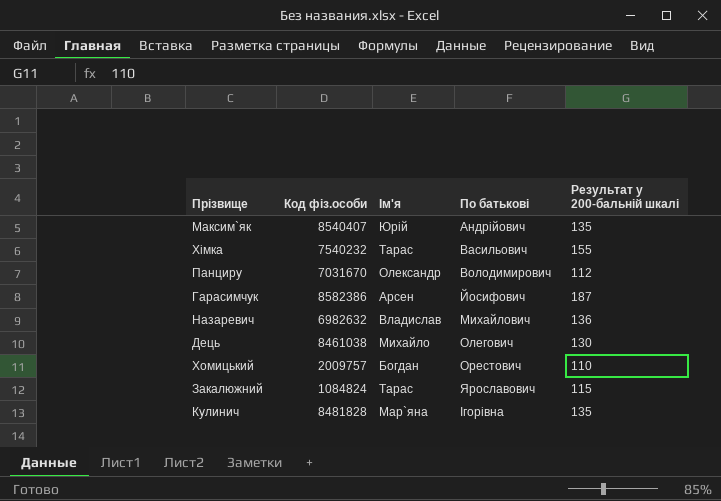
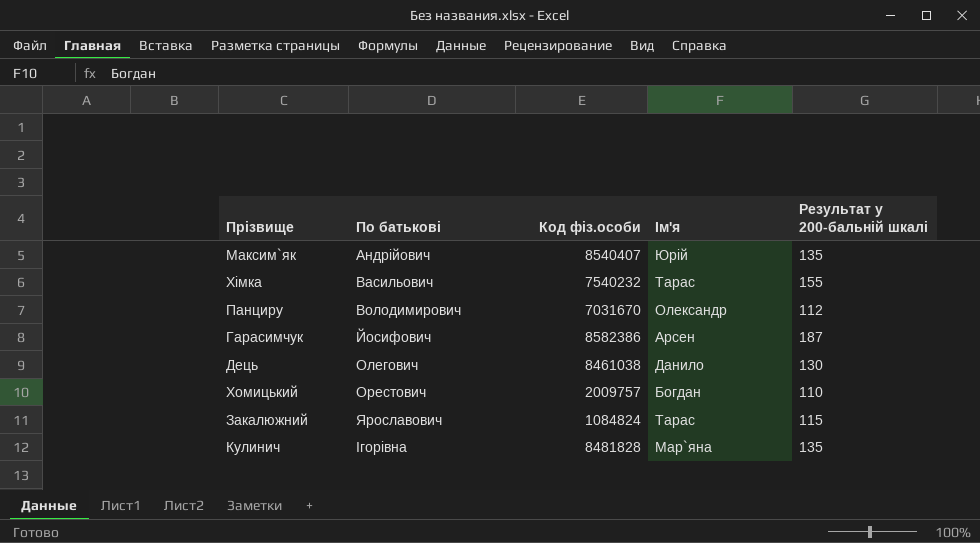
column По батькові | position: 4 -> 2
row Назаревич: 6982632 | Владислав | Михайлович | 136 -> none
Дець | Ім'я: Михайло -> Данило

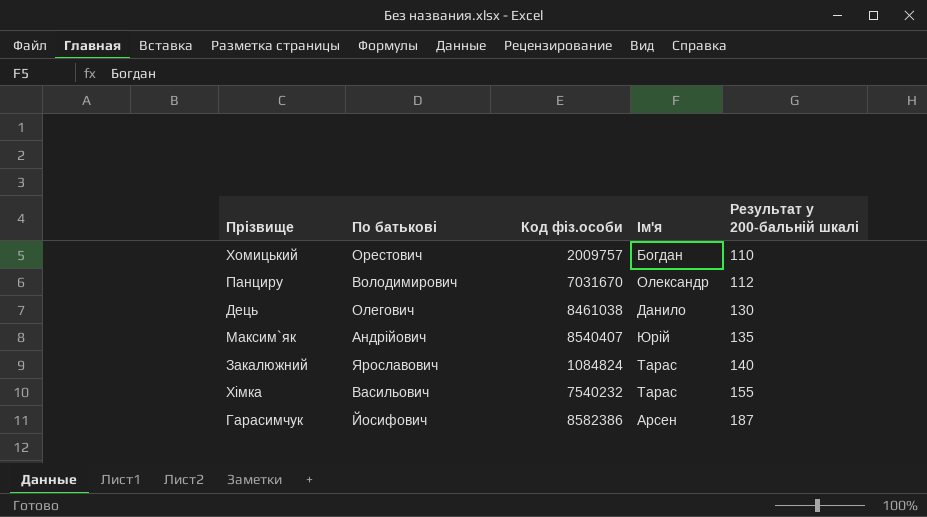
row order: По батькові ascending -> Результат у 200-бальній шкалі ascending
row Кулинич: Ігорівна | 8481828 | Мар`яна | 135 -> none
Закалюжний | Результат у 200-бальній шкалі: 115 -> 140

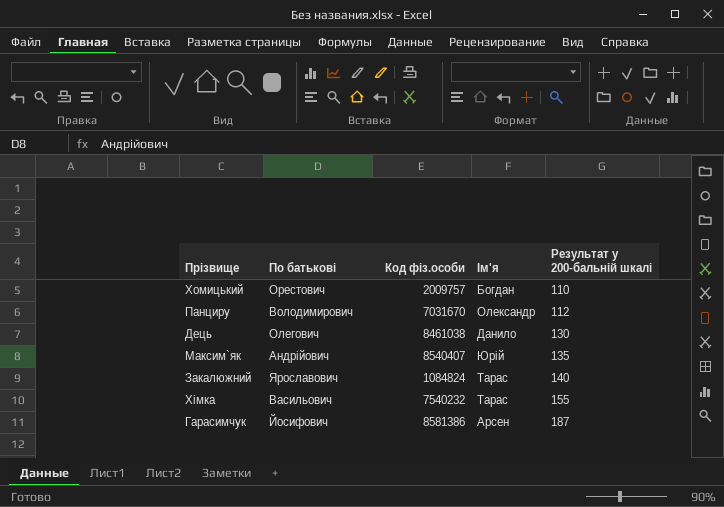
Гарасимчук | Код фіз.особи: 8582386 -> 8581386

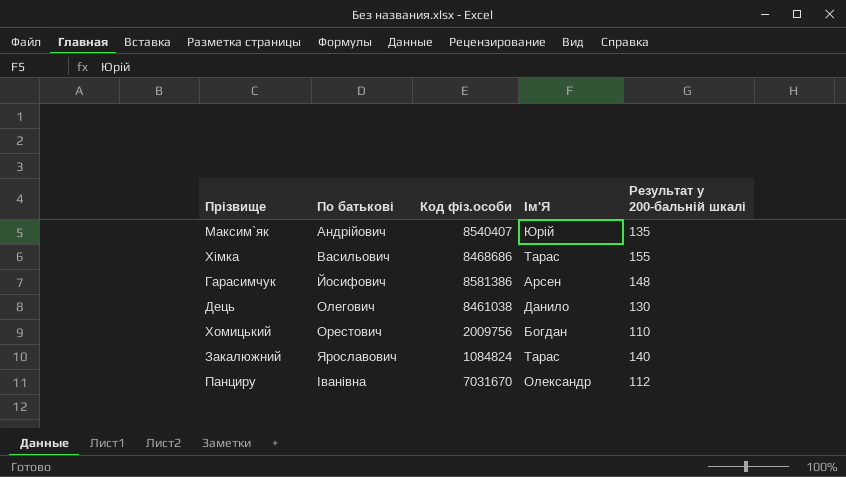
row order: Результат у 200-бальній шкалі ascending -> По батькові ascending
column name: Ім'я -> Ім'Я
Хімка | Код фіз.особи: 7540232 -> 8468686
Гарасимчук | Результат у 200-бальній шкалі: 187 -> 148
Хомицький | Код фіз.особи: 2009757 -> 2009756
Панциру | По батькові: Володимирович -> Іванівна

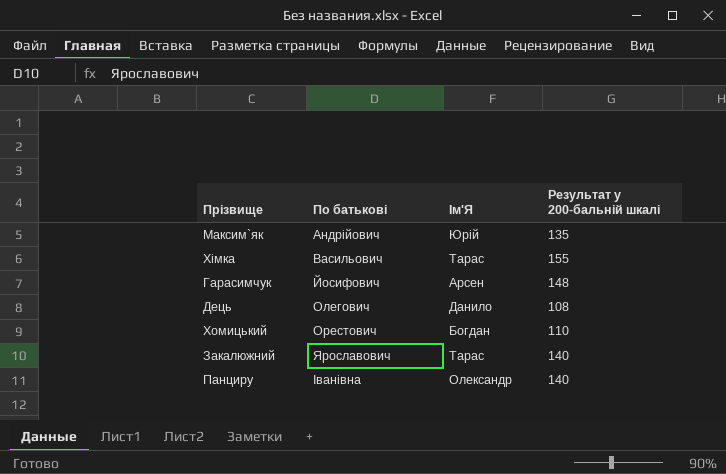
column Код фіз.особи | position: 3 -> none
Дець | Результат у 200-бальній шкалі: 130 -> 108
Панциру | Результат у 200-бальній шкалі: 112 -> 140

